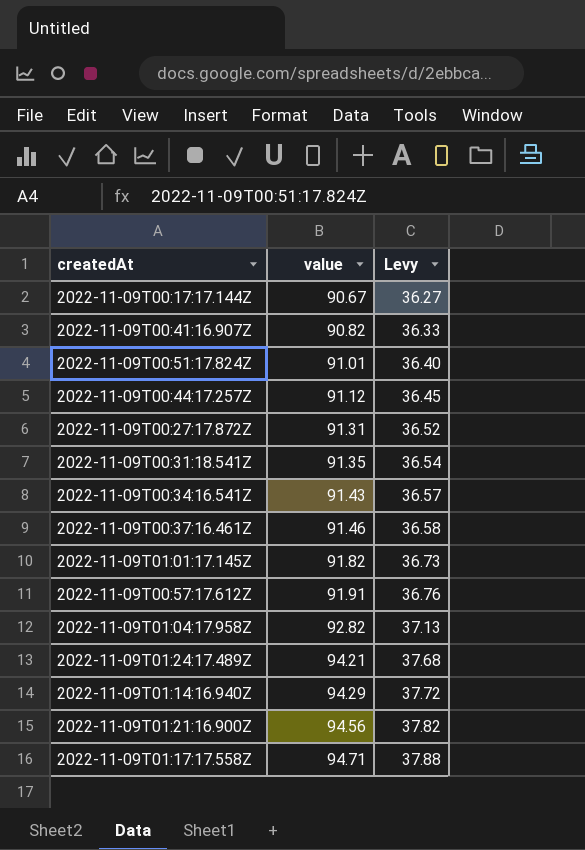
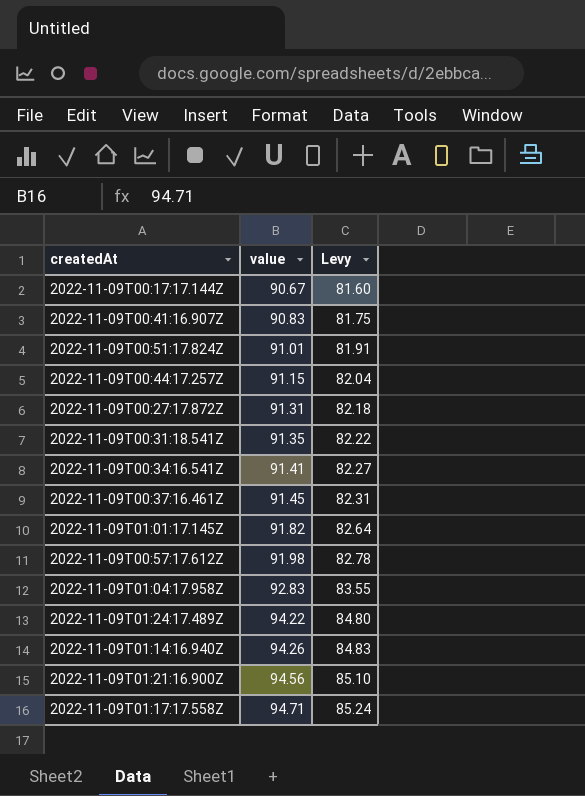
column Levy | formula: [value] * 0.4 -> [value] * 0.9
2022-11-09T00:41:16.907Z | value: 90.82 -> 90.83
2022-11-09T00:44:17.257Z | value: 91.12 -> 91.15
2022-11-09T00:34:16.541Z | value: 91.43 -> 91.41
2022-11-09T00:37:16.461Z | value: 91.46 -> 91.45
2022-11-09T00:57:17.612Z | value: 91.91 -> 91.98
2022-11-09T01:04:17.958Z | value: 92.82 -> 92.83
2022-11-09T01:24:17.489Z | value: 94.21 -> 94.22
2022-11-09T01:14:16.940Z | value: 94.29 -> 94.26

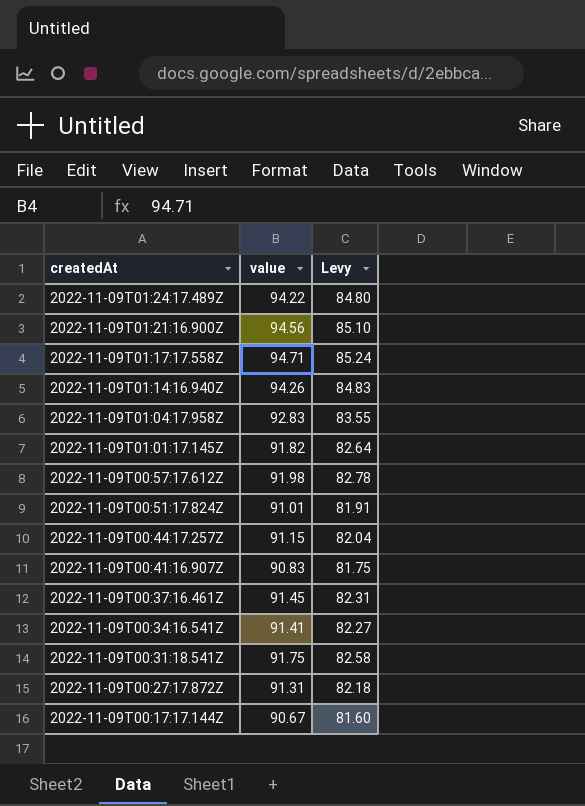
row order: value ascending -> createdAt descending
2022-11-09T00:31:18.541Z | value: 91.35 -> 91.75
2022-11-09T00:31:18.541Z | Levy: 82.22 -> 82.58

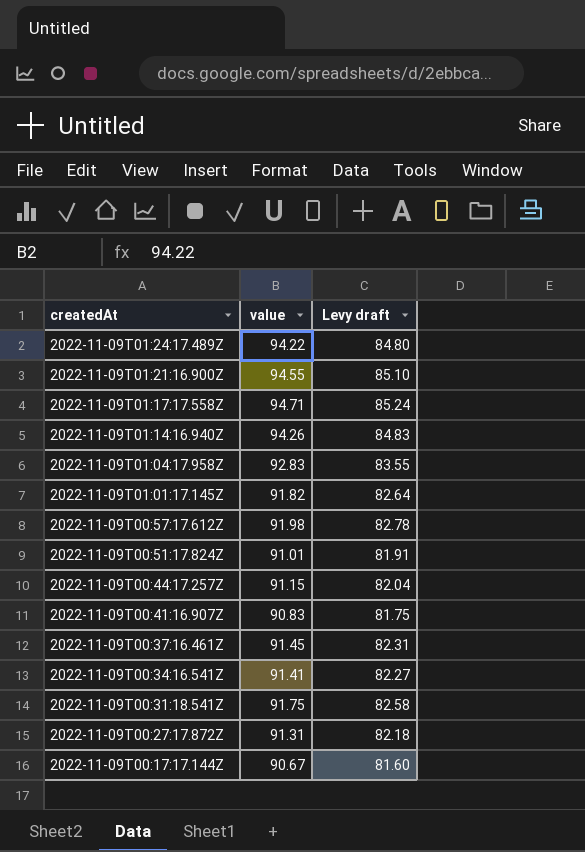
column name: Levy -> Levy draft
2022-11-09T01:21:16.900Z | value: 94.56 -> 94.55

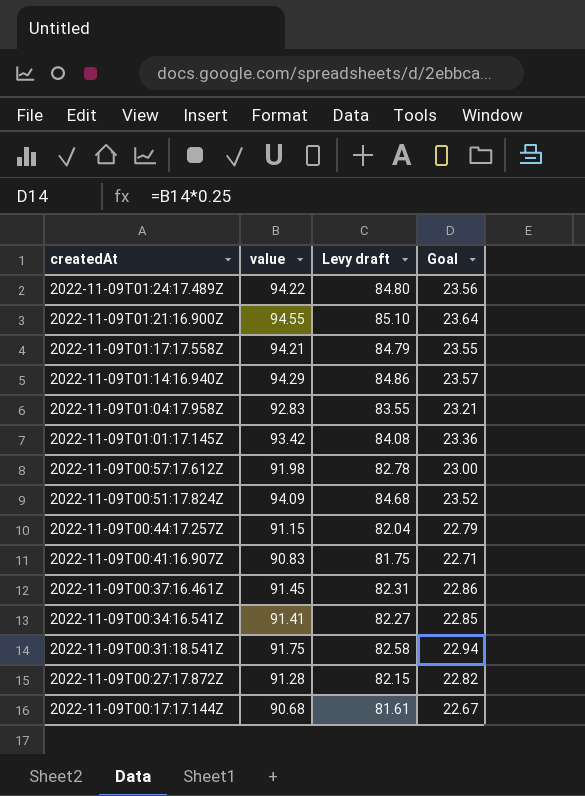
column Goal | formula: none -> [value] * 0.25
2022-11-09T01:17:17.558Z | value: 94.71 -> 94.21
2022-11-09T01:17:17.558Z | Levy draft: 85.24 -> 84.79
2022-11-09T01:14:16.940Z | value: 94.26 -> 94.29
2022-11-09T01:14:16.940Z | Levy draft: 84.83 -> 84.86
2022-11-09T01:01:17.145Z | value: 91.82 -> 93.42
2022-11-09T01:01:17.145Z | Levy draft: 82.64 -> 84.08
2022-11-09T00:51:17.824Z | value: 91.01 -> 94.09
2022-11-09T00:51:17.824Z | Levy draft: 81.91 -> 84.68
2022-11-09T00:27:17.872Z | value: 91.31 -> 91.28
2022-11-09T00:27:17.872Z | Levy draft: 82.18 -> 82.15
2022-11-09T00:17:17.144Z | value: 90.67 -> 90.68
2022-11-09T00:17:17.144Z | Levy draft: 81.60 -> 81.61

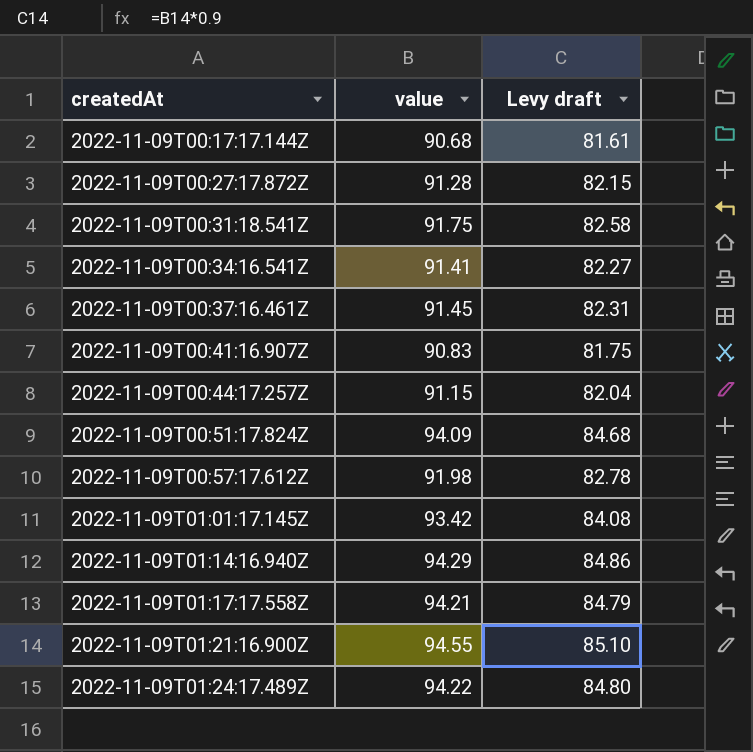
row order: createdAt descending -> createdAt ascending
column Goal | formula: [value] * 0.25 -> none
row 2022-11-09T01:04:17.958Z: 92.83 | 83.55 | 23.21 -> none

